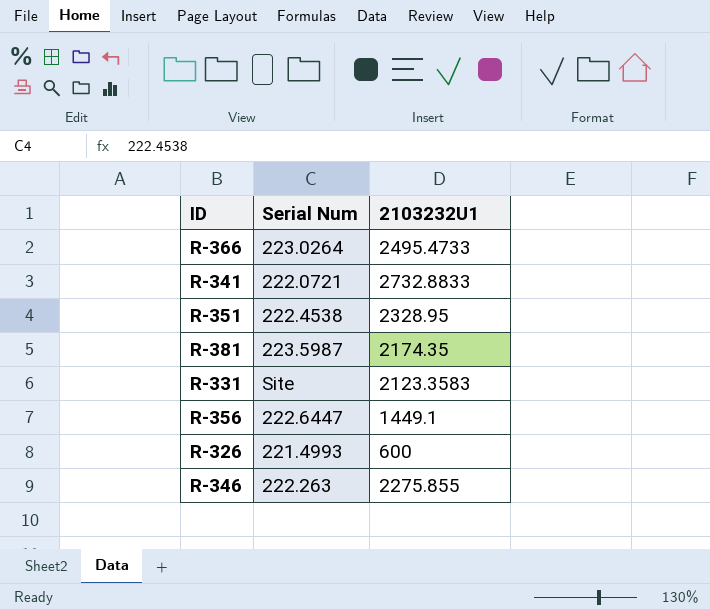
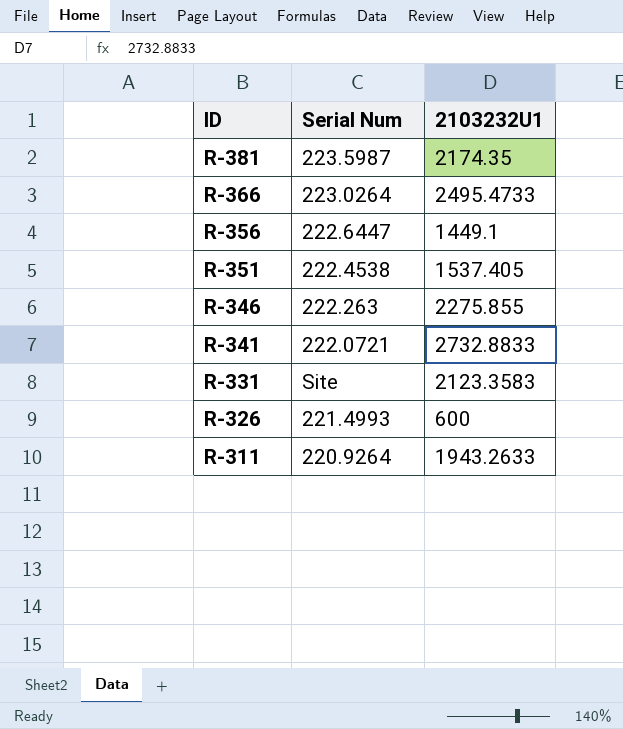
row order: none -> ID descending
R-351 | 2103232U1: 2328.95 -> 1537.405
row R-311: none -> 220.9264 | 1943.2633

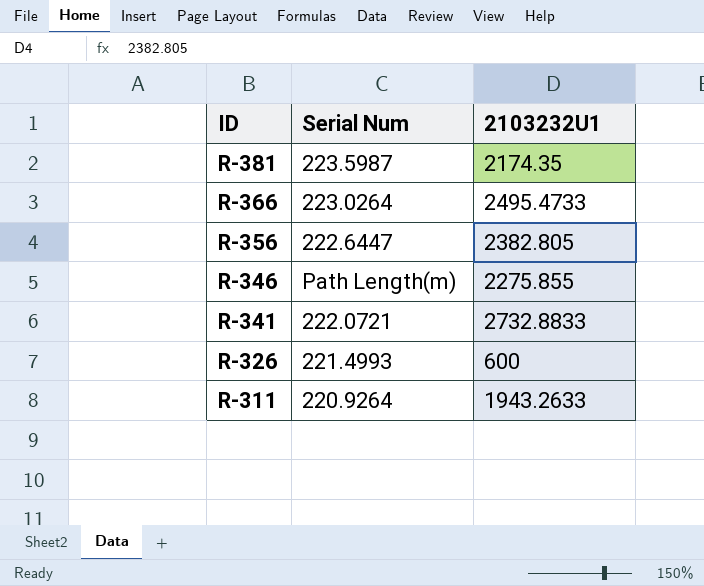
row R-351: 222.4538 | 1537.405 -> none
row R-331: Site | 2123.3583 -> none
R-356 | 2103232U1: 1449.1 -> 2382.805
R-346 | Serial Num: 222.263 -> Path Length(m)

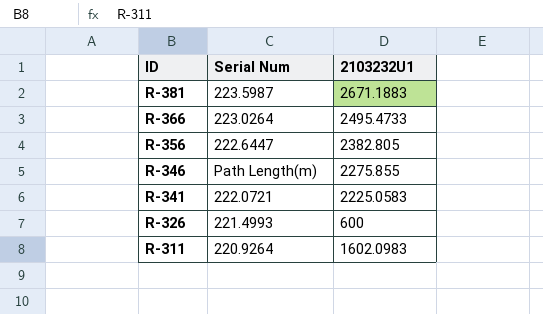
R-381 | 2103232U1: 2174.35 -> 2671.1883
R-341 | 2103232U1: 2732.8833 -> 2225.0583
R-311 | 2103232U1: 1943.2633 -> 1602.0983

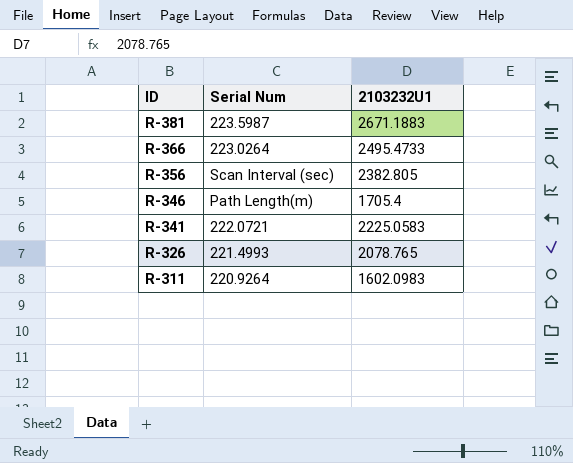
R-356 | Serial Num: 222.6447 -> Scan Interval (sec)
R-346 | 2103232U1: 2275.855 -> 1705.4
R-326 | 2103232U1: 600 -> 2078.765

